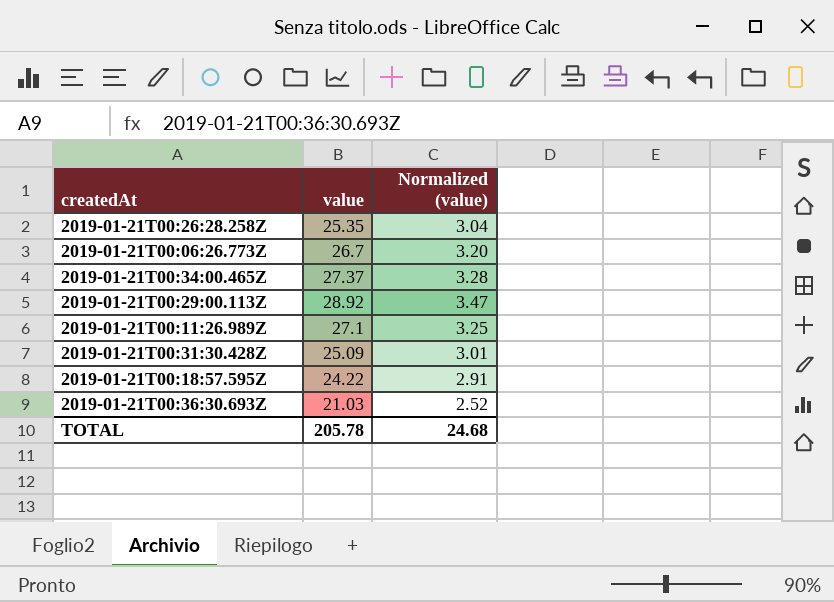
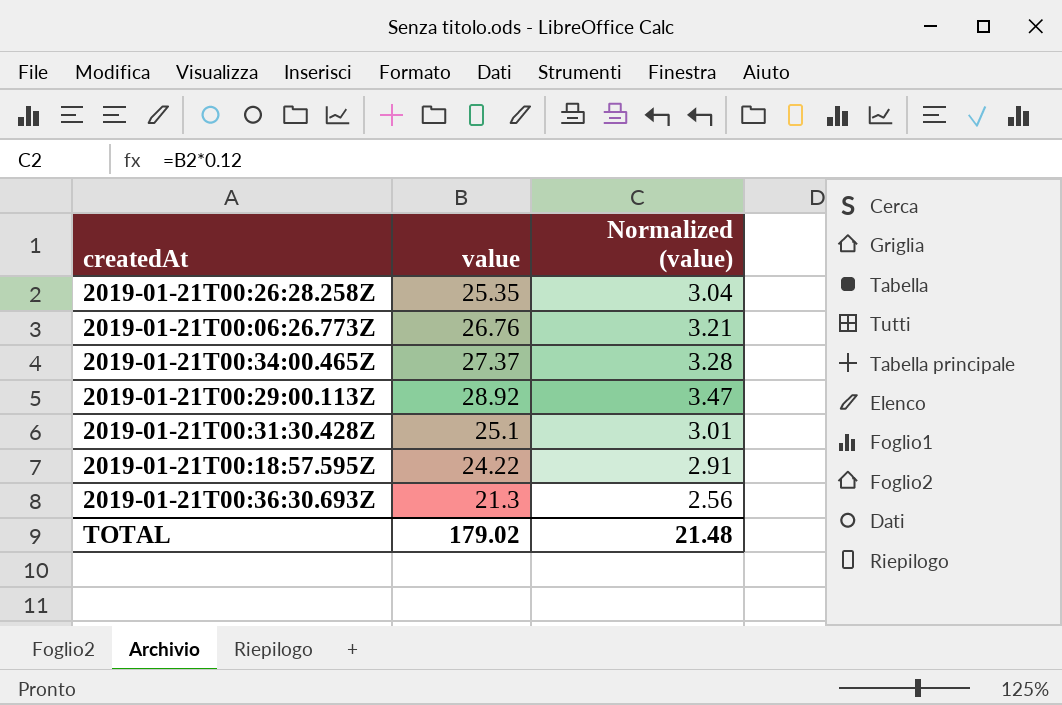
row 2019-01-21T00:11:26.989Z: 27.1 | 3.25 -> none
2019-01-21T00:06:26.773Z | value: 26.7 -> 26.76
2019-01-21T00:06:26.773Z | Normalized (value): 3.20 -> 3.21
2019-01-21T00:31:30.428Z | value: 25.09 -> 25.1
2019-01-21T00:36:30.693Z | value: 21.03 -> 21.3
2019-01-21T00:36:30.693Z | Normalized (value): 2.52 -> 2.56
TOTAL | value: 205.78 -> 179.02
TOTAL | Normalized (value): 24.68 -> 21.48

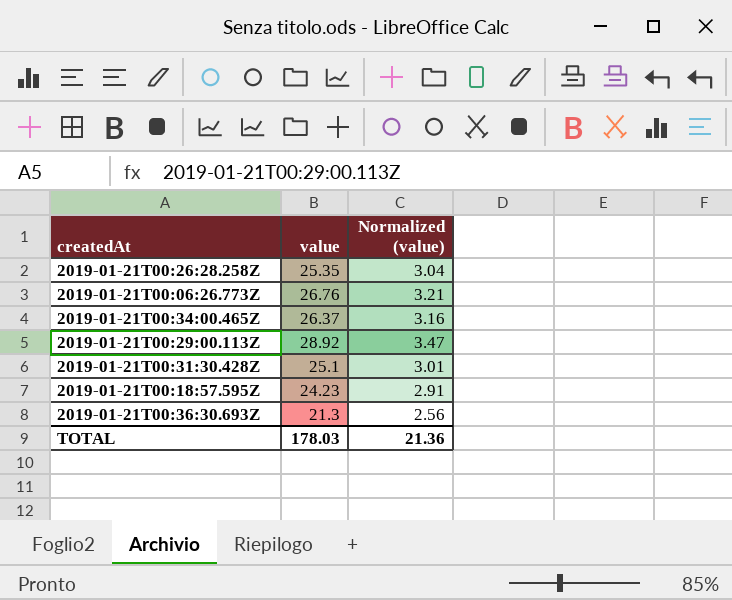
2019-01-21T00:34:00.465Z | value: 27.37 -> 26.37
2019-01-21T00:34:00.465Z | Normalized (value): 3.28 -> 3.16
2019-01-21T00:18:57.595Z | value: 24.22 -> 24.23
TOTAL | value: 179.02 -> 178.03
TOTAL | Normalized (value): 21.48 -> 21.36

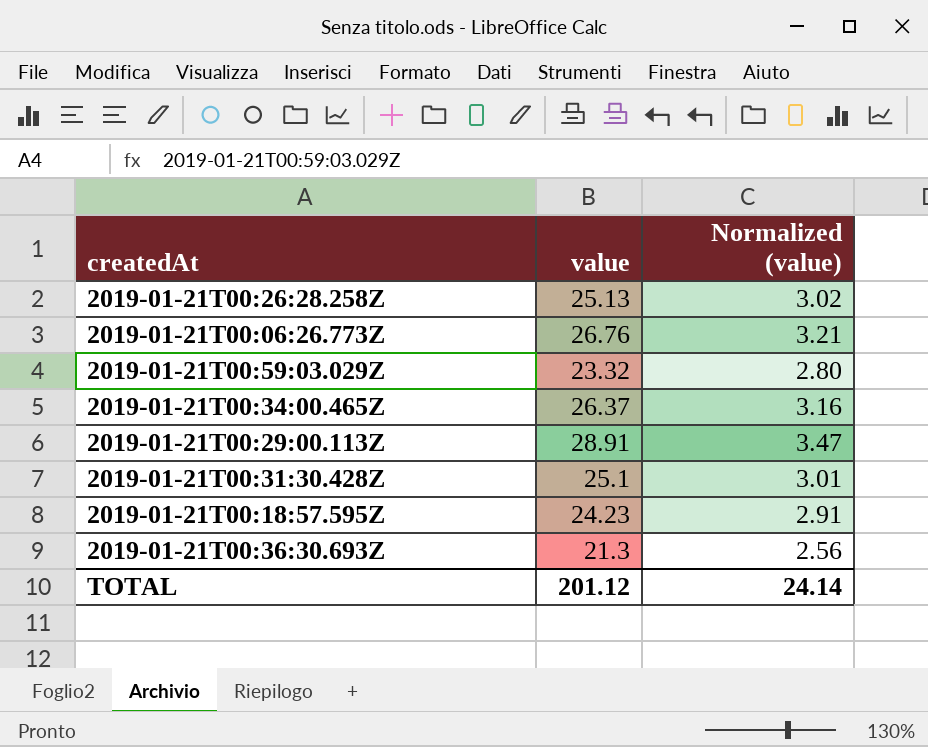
2019-01-21T00:26:28.258Z | value: 25.35 -> 25.13
2019-01-21T00:26:28.258Z | Normalized (value): 3.04 -> 3.02
row 2019-01-21T00:59:03.029Z: none -> 23.32 | 2.80
2019-01-21T00:29:00.113Z | value: 28.92 -> 28.91
TOTAL | value: 178.03 -> 201.12
TOTAL | Normalized (value): 21.36 -> 24.14

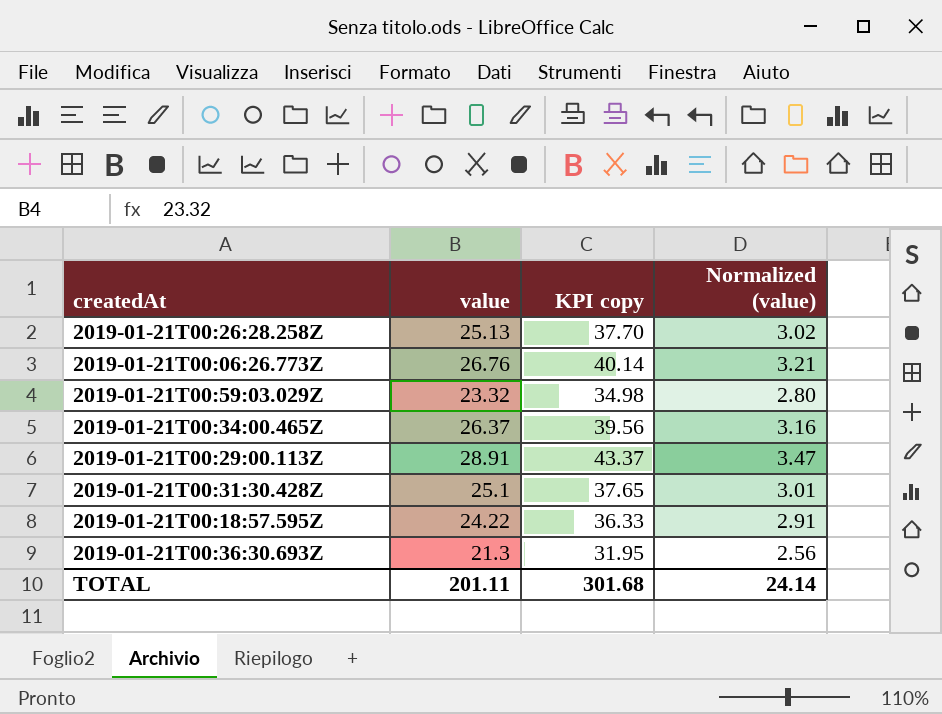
column KPI copy | formula: none -> [value] * 1.5
2019-01-21T00:18:57.595Z | value: 24.23 -> 24.22
TOTAL | value: 201.12 -> 201.11

